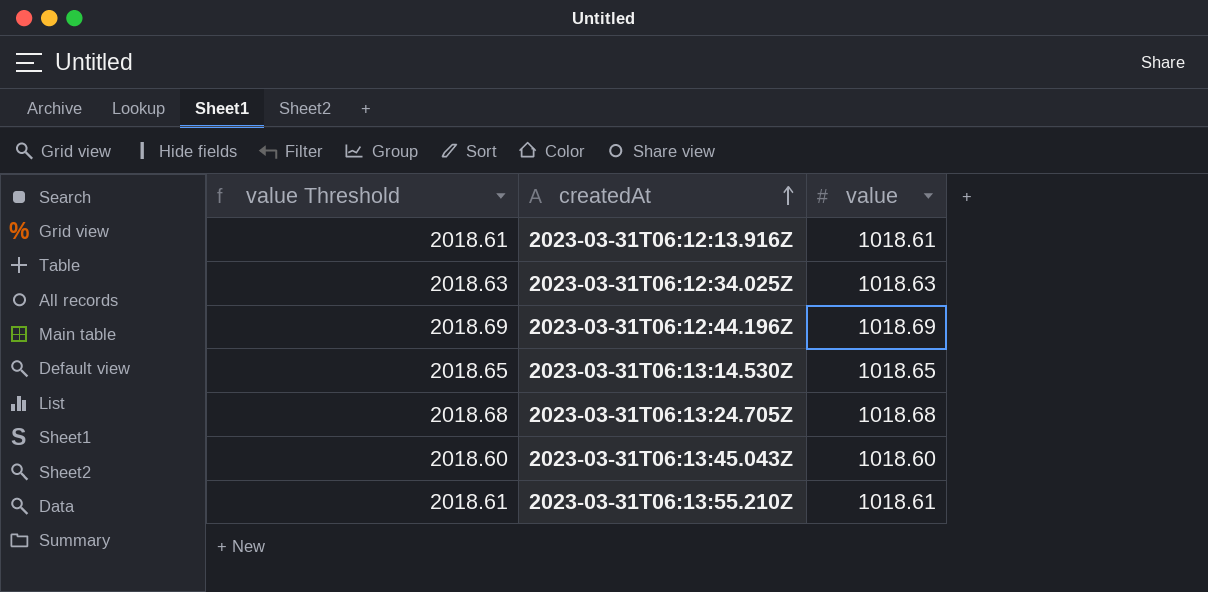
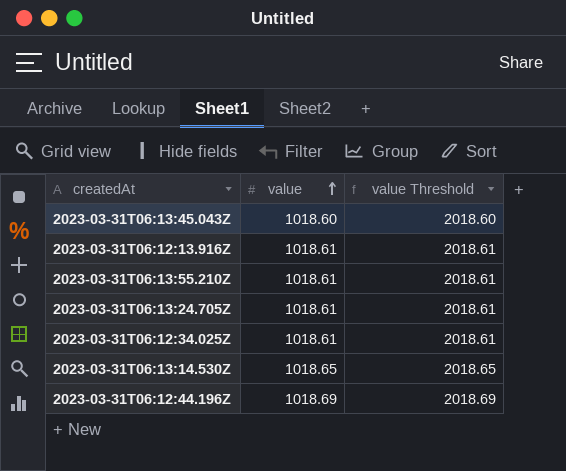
row order: createdAt ascending -> value ascending
column value Threshold | position: 1 -> 3
2023-03-31T06:13:24.705Z | value: 1018.68 -> 1018.61
2023-03-31T06:13:24.705Z | value Threshold: 2018.68 -> 2018.61
2023-03-31T06:12:34.025Z | value: 1018.63 -> 1018.61
2023-03-31T06:12:34.025Z | value Threshold: 2018.63 -> 2018.61

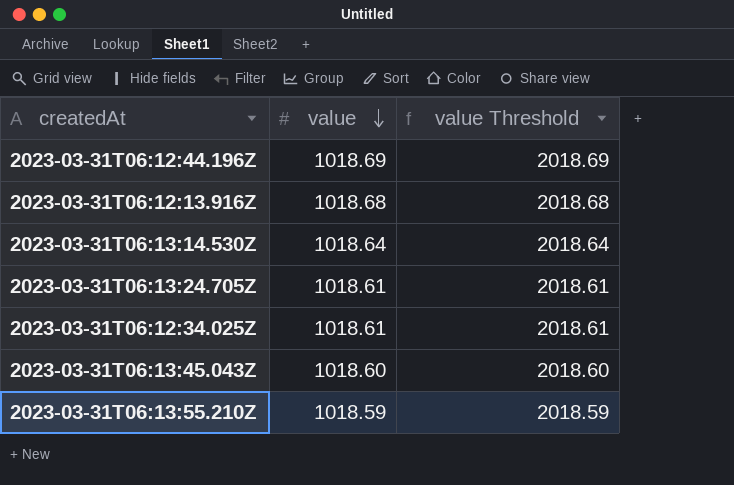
row order: value ascending -> value descending
2023-03-31T06:12:13.916Z | value: 1018.61 -> 1018.68
2023-03-31T06:12:13.916Z | value Threshold: 2018.61 -> 2018.68
2023-03-31T06:13:14.530Z | value: 1018.65 -> 1018.64
2023-03-31T06:13:14.530Z | value Threshold: 2018.65 -> 2018.64
2023-03-31T06:13:55.210Z | value: 1018.61 -> 1018.59
2023-03-31T06:13:55.210Z | value Threshold: 2018.61 -> 2018.59

